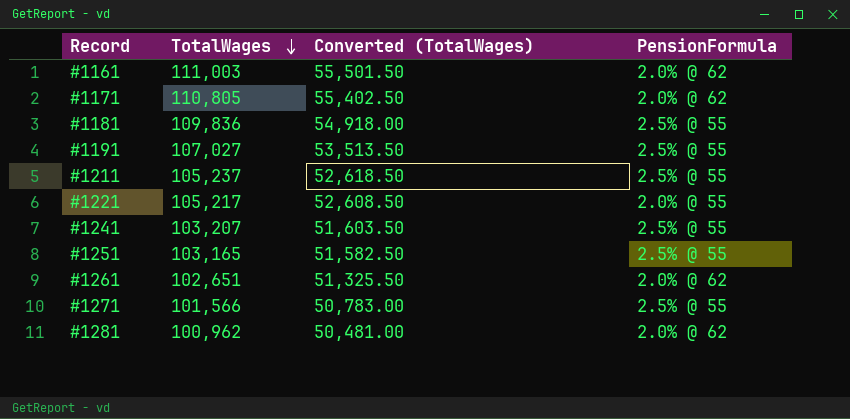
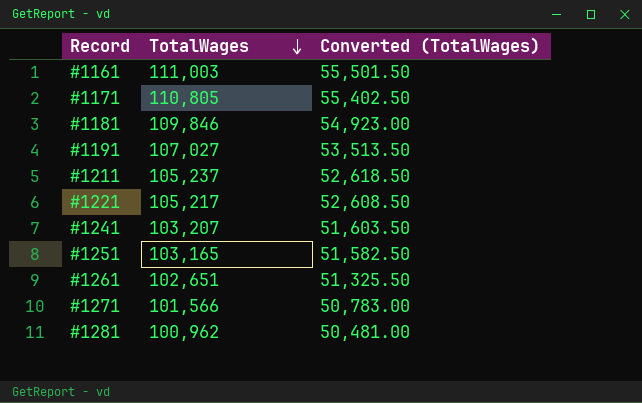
column PensionFormula | position: 4 -> none
#1181 | TotalWages: 109,836 -> 109,846
#1181 | Converted (TotalWages): 54,918.00 -> 54,923.00

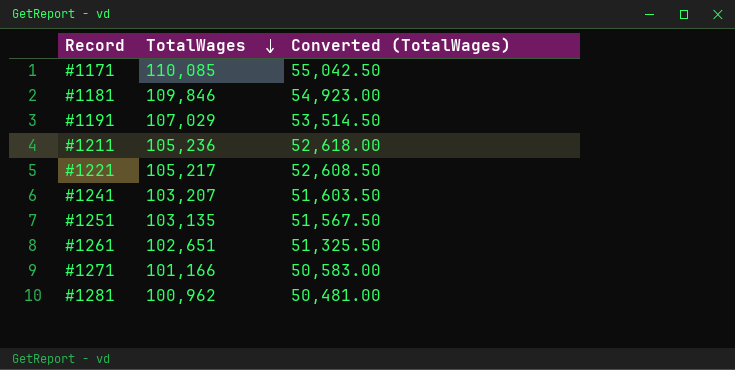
row #1161: 111,003 | 55,501.50 -> none
#1171 | TotalWages: 110,805 -> 110,085
#1171 | Converted (TotalWages): 55,402.50 -> 55,042.50
#1191 | TotalWages: 107,027 -> 107,029
#1191 | Converted (TotalWages): 53,513.50 -> 53,514.50
#1211 | TotalWages: 105,237 -> 105,236
#1211 | Converted (TotalWages): 52,618.50 -> 52,618.00
#1251 | TotalWages: 103,165 -> 103,135
#1251 | Converted (TotalWages): 51,582.50 -> 51,567.50
#1271 | TotalWages: 101,566 -> 101,166
#1271 | Converted (TotalWages): 50,783.00 -> 50,583.00

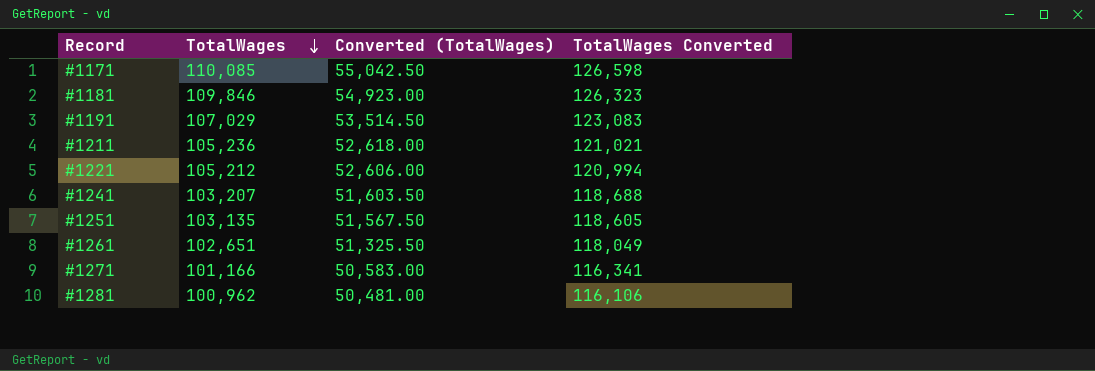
column TotalWages Converted | formula: none -> [TotalWages] * 1.15
#1221 | TotalWages: 105,217 -> 105,212
#1221 | Converted (TotalWages): 52,608.50 -> 52,606.00

